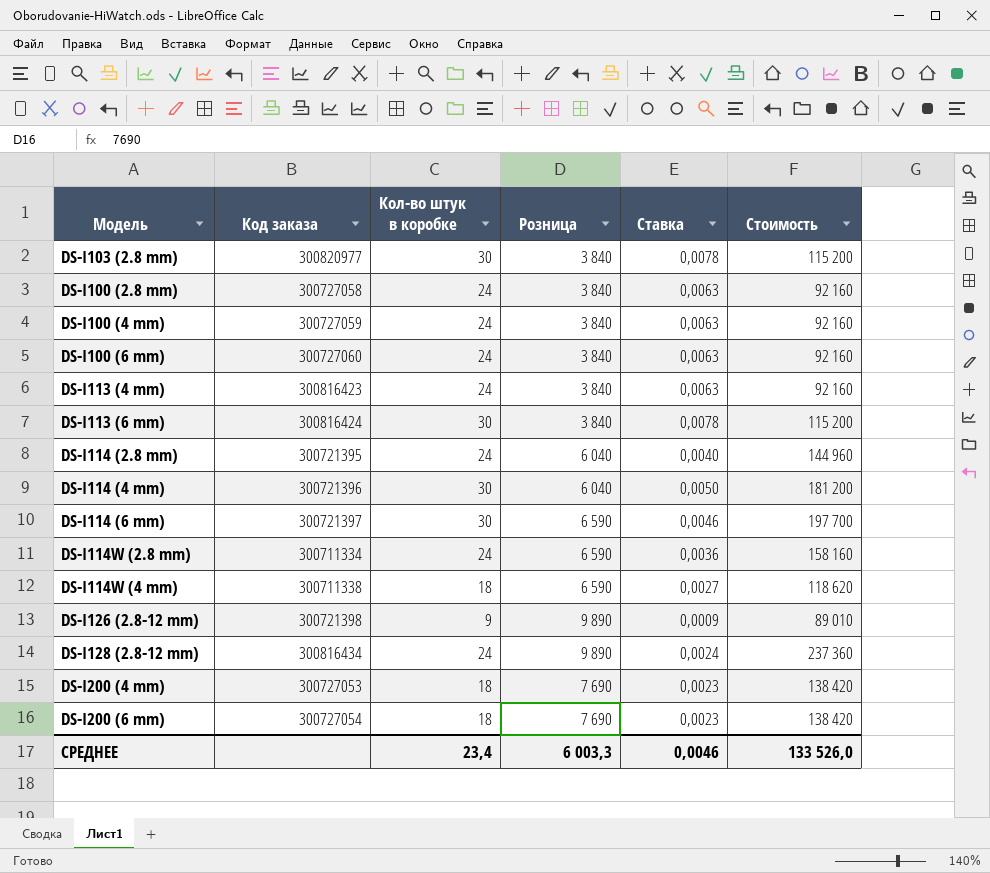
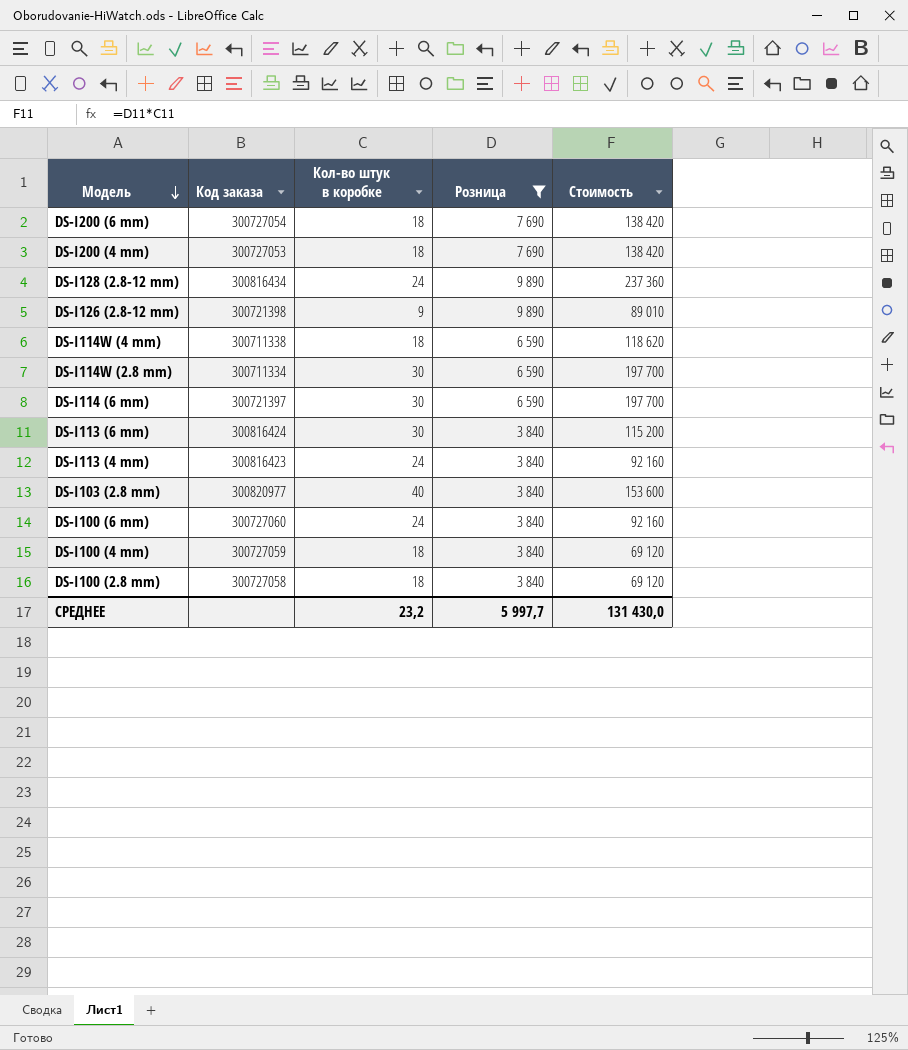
filter: none -> Розница != 6 040
row order: none -> Модель descending
column Ставка | formula: [Кол-во штук в коробке] / [Розница] -> none
DS-I114W (2.8 mm) | Кол-во штук в коробке: 24 -> 30
DS-I114W (2.8 mm) | Стоимость: 158 160 -> 197 700
DS-I103 (2.8 mm) | Кол-во штук в коробке: 30 -> 40
DS-I103 (2.8 mm) | Стоимость: 115 200 -> 153 600
DS-I100 (4 mm) | Кол-во штук в коробке: 24 -> 18
DS-I100 (4 mm) | Стоимость: 92 160 -> 69 120
DS-I100 (2.8 mm) | Кол-во штук в коробке: 24 -> 18
DS-I100 (2.8 mm) | Стоимость: 92 160 -> 69 120
СРЕДНЕЕ | Кол-во штук в коробке: 23,4 -> 23,2
СРЕДНЕЕ | Розница: 6 003,3 -> 5 997,7
СРЕДНЕЕ | Стоимость: 133 526,0 -> 131 430,0

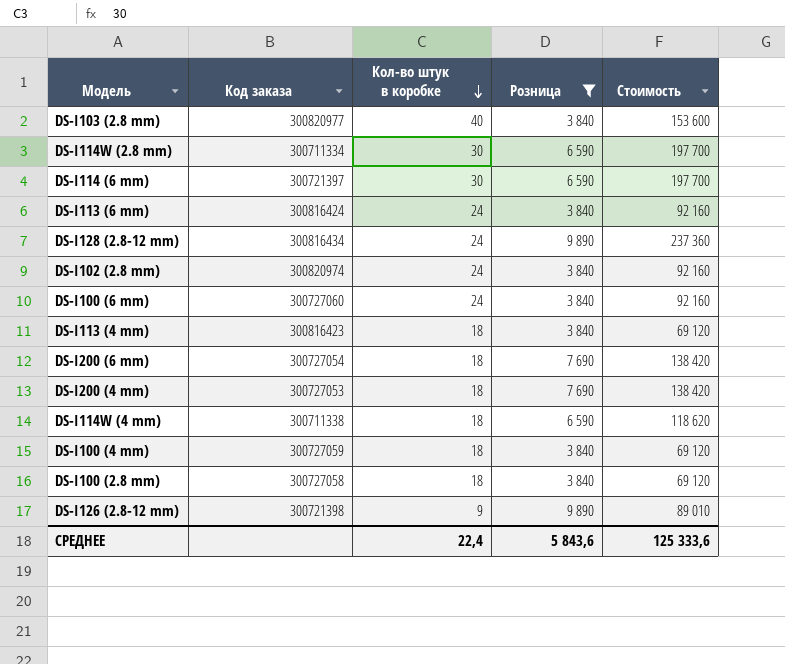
row order: Модель descending -> Кол-во штук в коробке descending
DS-I113 (6 mm) | Кол-во штук в коробке: 30 -> 24
DS-I113 (6 mm) | Стоимость: 115 200 -> 92 160
row DS-I102 (2.8 mm): none -> 300820974 | 24 | 3 840 | 92 160
DS-I113 (4 mm) | Кол-во штук в коробке: 24 -> 18
DS-I113 (4 mm) | Стоимость: 92 160 -> 69 120
СРЕДНЕЕ | Кол-во штук в коробке: 23,2 -> 22,4
СРЕДНЕЕ | Розница: 5 997,7 -> 5 843,6
СРЕДНЕЕ | Стоимость: 131 430,0 -> 125 333,6

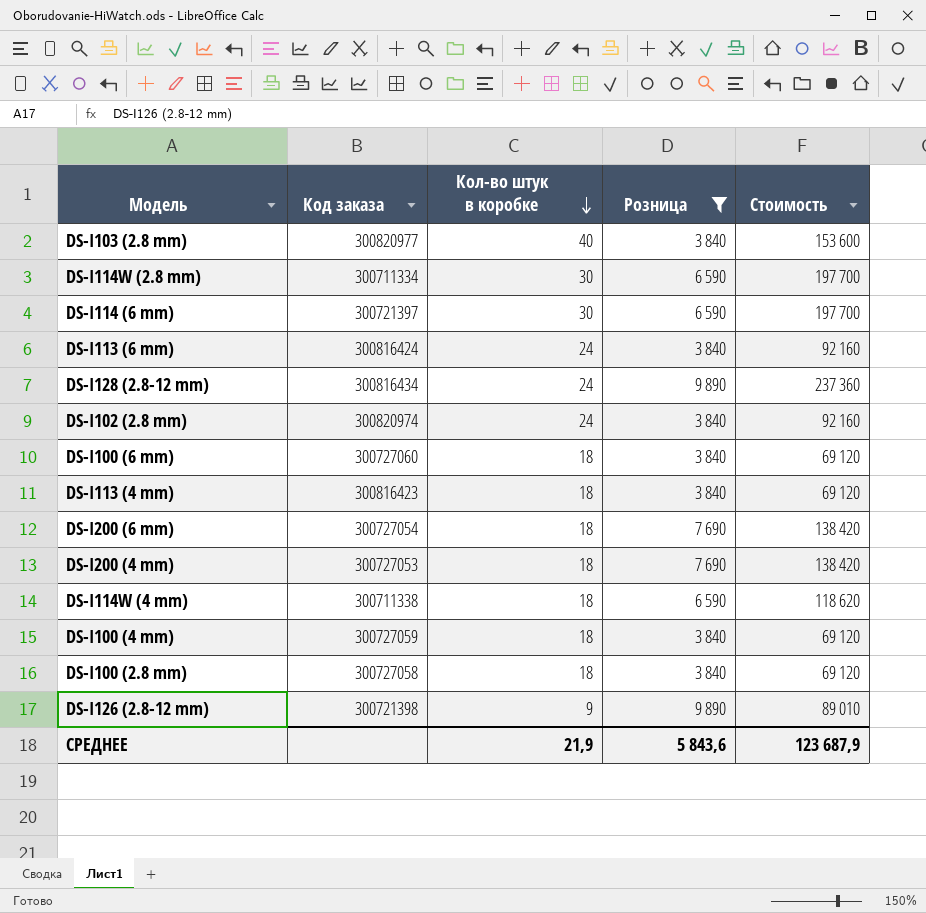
DS-I100 (6 mm) | Кол-во штук в коробке: 24 -> 18
DS-I100 (6 mm) | Стоимость: 92 160 -> 69 120
СРЕДНЕЕ | Кол-во штук в коробке: 22,4 -> 21,9
СРЕДНЕЕ | Стоимость: 125 333,6 -> 123 687,9

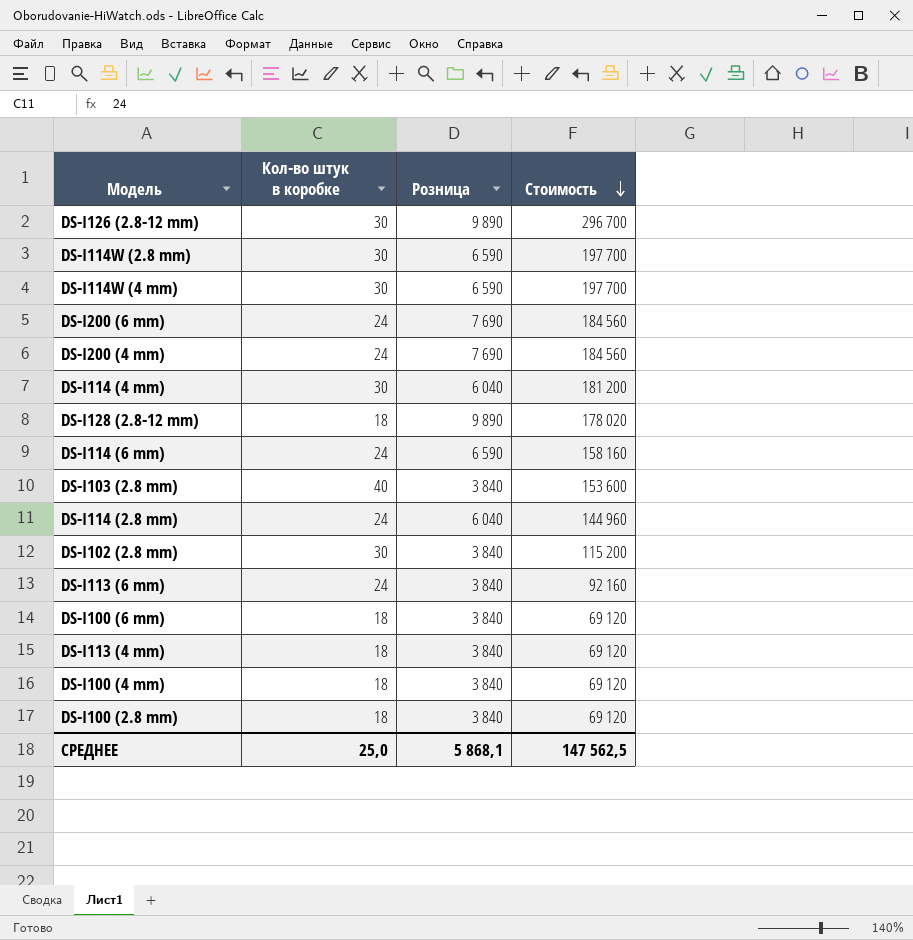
filter: Розница != 6 040 -> none
row order: Кол-во штук в коробке descending -> Стоимость descending
column Код заказа | position: 2 -> none
DS-I126 (2.8-12 mm) | Кол-во штук в коробке: 9 -> 30
DS-I126 (2.8-12 mm) | Стоимость: 89 010 -> 296 700
DS-I114W (4 mm) | Кол-во штук в коробке: 18 -> 30
DS-I114W (4 mm) | Стоимость: 118 620 -> 197 700
DS-I200 (6 mm) | Кол-во штук в коробке: 18 -> 24
DS-I200 (6 mm) | Стоимость: 138 420 -> 184 560
DS-I200 (4 mm) | Кол-во штук в коробке: 18 -> 24
DS-I200 (4 mm) | Стоимость: 138 420 -> 184 560
DS-I128 (2.8-12 mm) | Кол-во штук в коробке: 24 -> 18
DS-I128 (2.8-12 mm) | Стоимость: 237 360 -> 178 020
DS-I114 (6 mm) | Кол-во штук в коробке: 30 -> 24
DS-I114 (6 mm) | Стоимость: 197 700 -> 158 160
DS-I102 (2.8 mm) | Кол-во штук в коробке: 24 -> 30
DS-I102 (2.8 mm) | Стоимость: 92 160 -> 115 200
СРЕДНЕЕ | Кол-во штук в коробке: 21,9 -> 25,0
СРЕДНЕЕ | Розница: 5 843,6 -> 5 868,1
СРЕДНЕЕ | Стоимость: 123 687,9 -> 147 562,5

